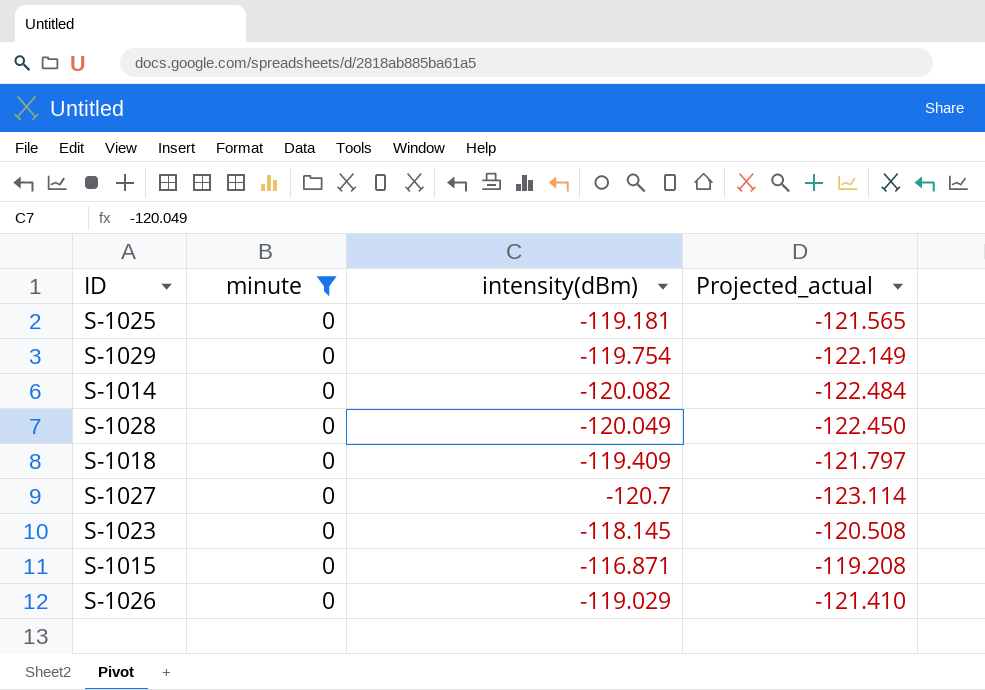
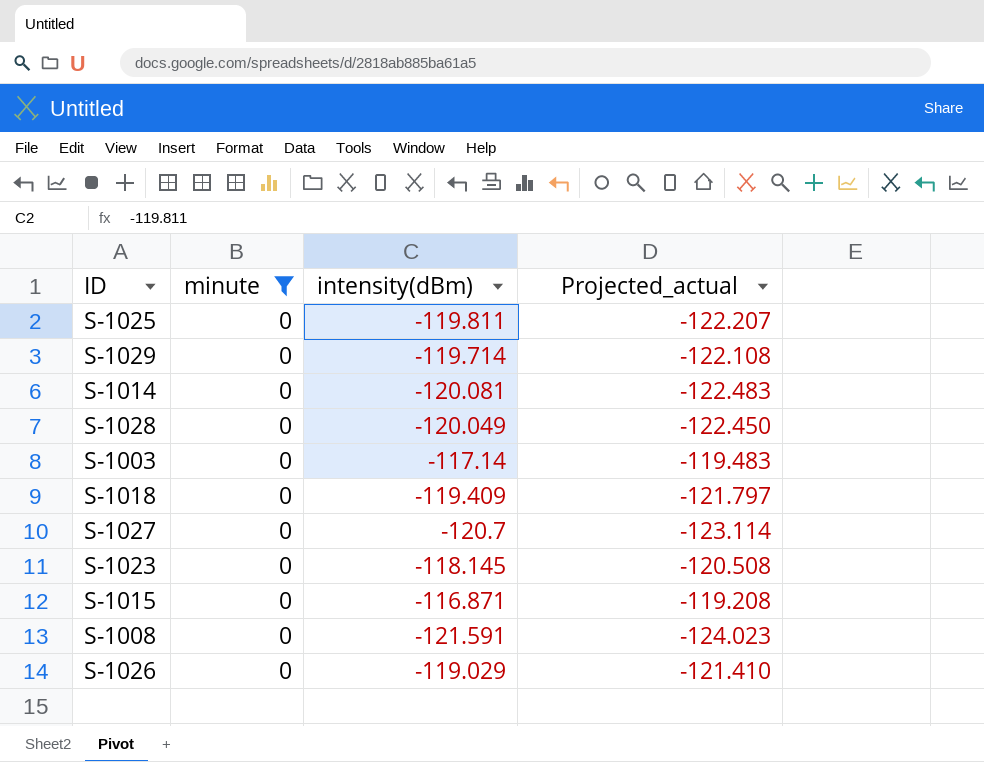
S-1025 | intensity(dBm): -119.181 -> -119.811
S-1025 | Projected_actual: -121.565 -> -122.207
S-1029 | intensity(dBm): -119.754 -> -119.714
S-1029 | Projected_actual: -122.149 -> -122.108
S-1014 | intensity(dBm): -120.082 -> -120.081
S-1014 | Projected_actual: -122.484 -> -122.483
row S-1003: none -> 0 | -117.14 | -119.483
row S-1008: none -> 0 | -121.591 | -124.023

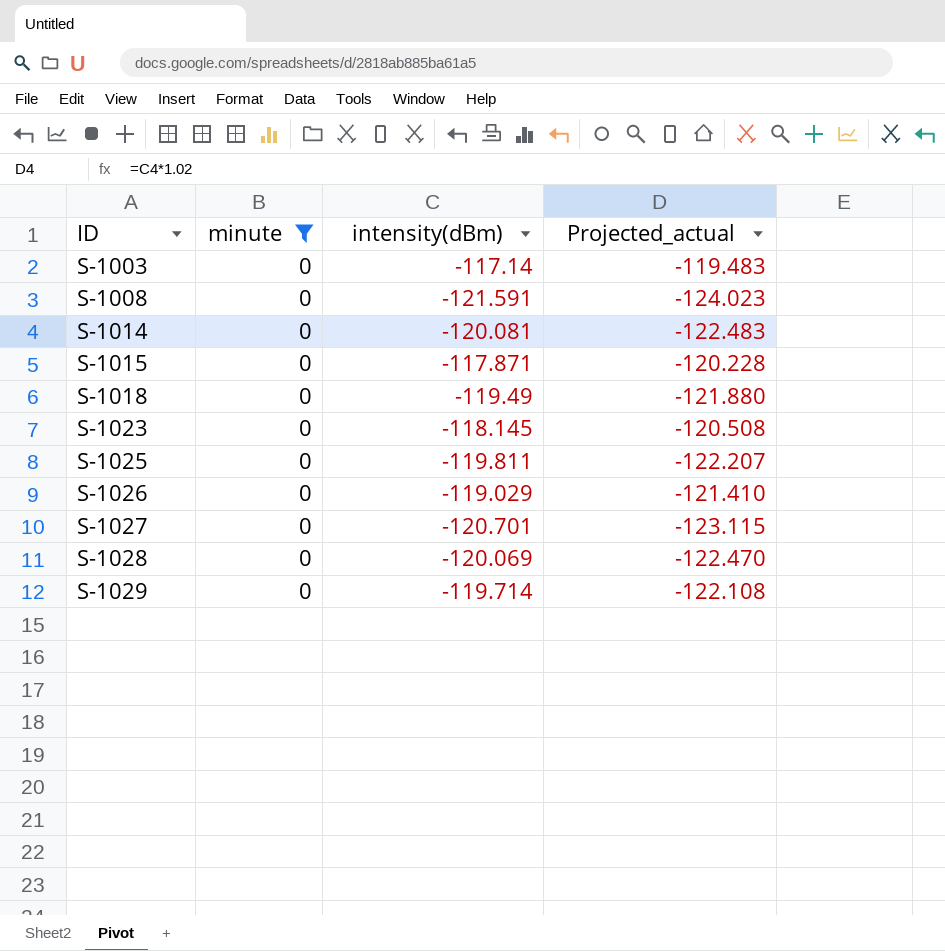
row order: none -> ID ascending
S-1015 | intensity(dBm): -116.871 -> -117.871
S-1015 | Projected_actual: -119.208 -> -120.228
S-1018 | intensity(dBm): -119.409 -> -119.49
S-1018 | Projected_actual: -121.797 -> -121.880
S-1027 | intensity(dBm): -120.7 -> -120.701
S-1027 | Projected_actual: -123.114 -> -123.115
S-1028 | intensity(dBm): -120.049 -> -120.069
S-1028 | Projected_actual: -122.450 -> -122.470

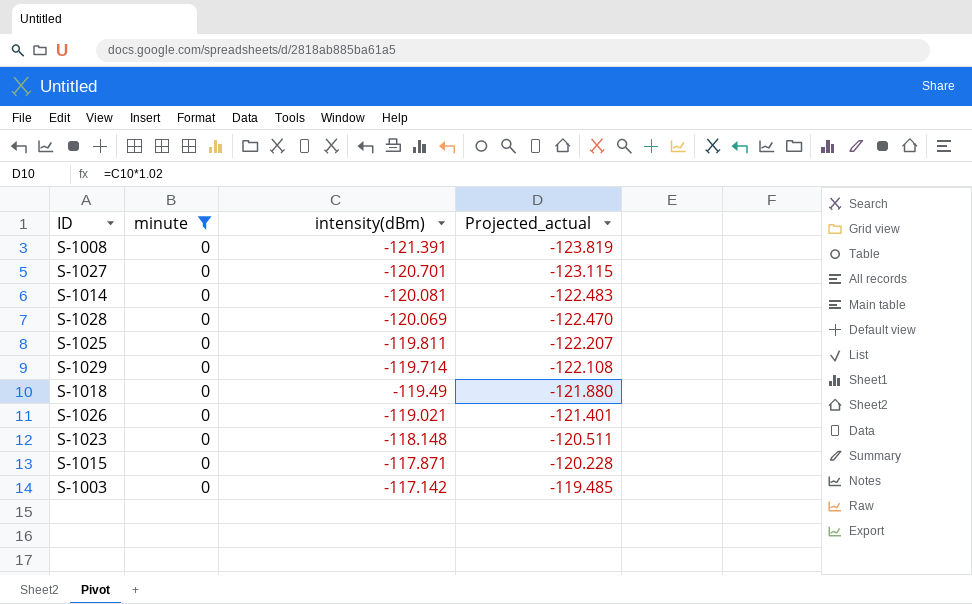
row order: ID ascending -> intensity(dBm) ascending
S-1008 | intensity(dBm): -121.591 -> -121.391
S-1008 | Projected_actual: -124.023 -> -123.819
S-1026 | intensity(dBm): -119.029 -> -119.021
S-1026 | Projected_actual: -121.410 -> -121.401
S-1023 | intensity(dBm): -118.145 -> -118.148
S-1023 | Projected_actual: -120.508 -> -120.511
S-1003 | intensity(dBm): -117.14 -> -117.142
S-1003 | Projected_actual: -119.483 -> -119.485

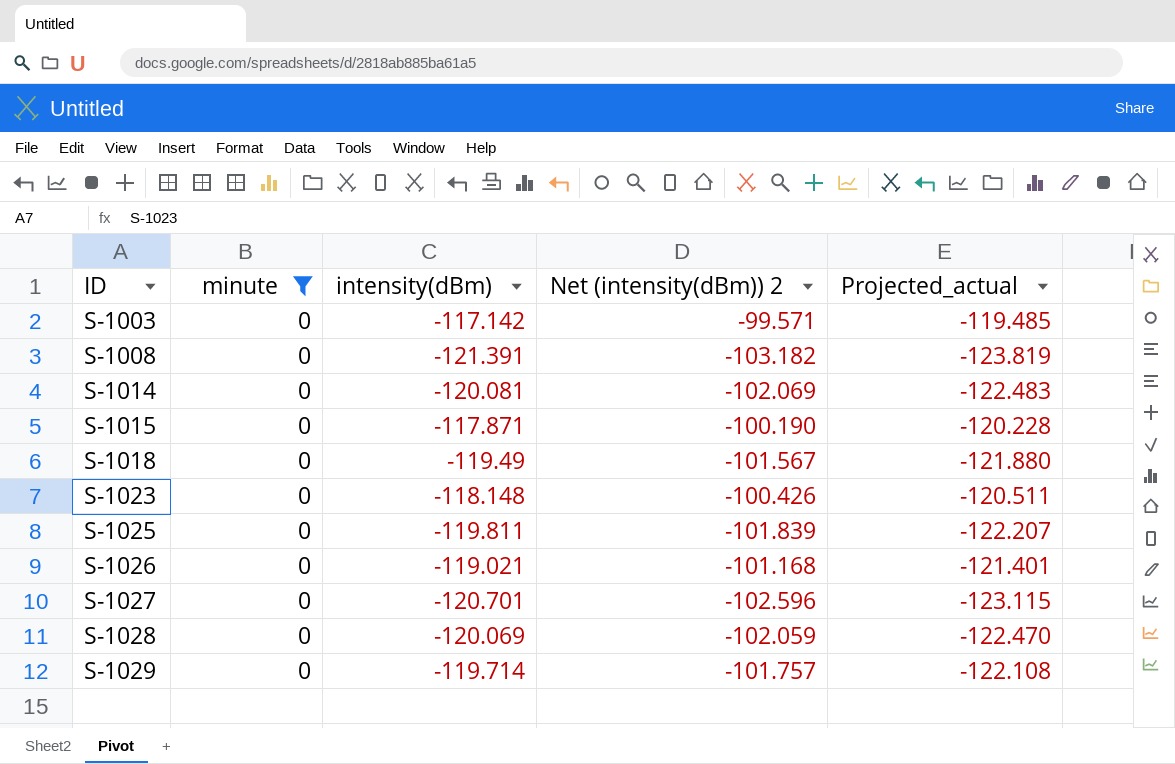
row order: intensity(dBm) ascending -> ID ascending
column Net (intensity(dBm)) 2 | formula: none -> [intensity(dBm)] * 0.85

